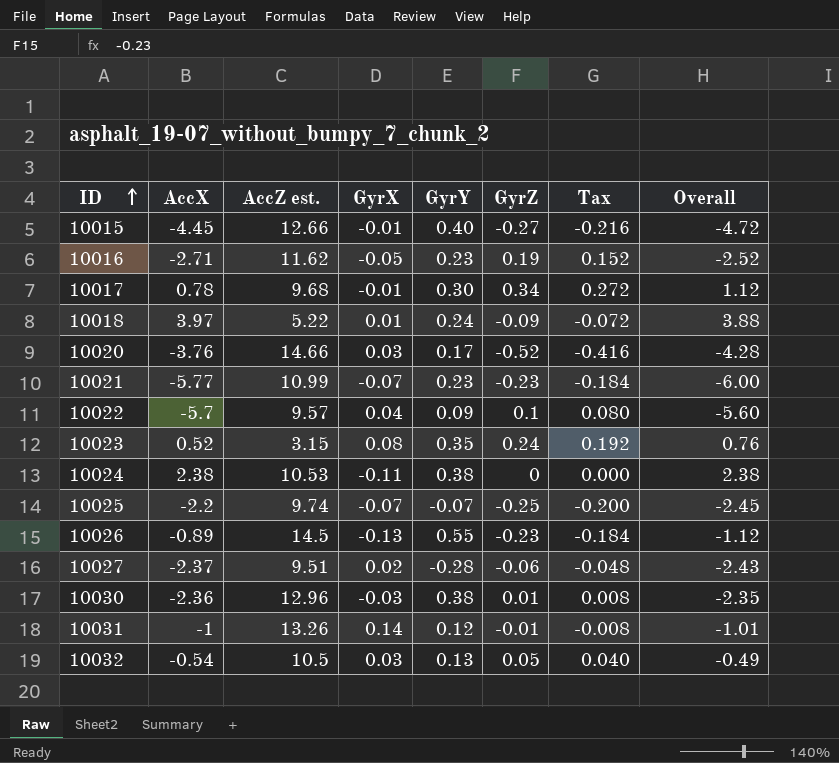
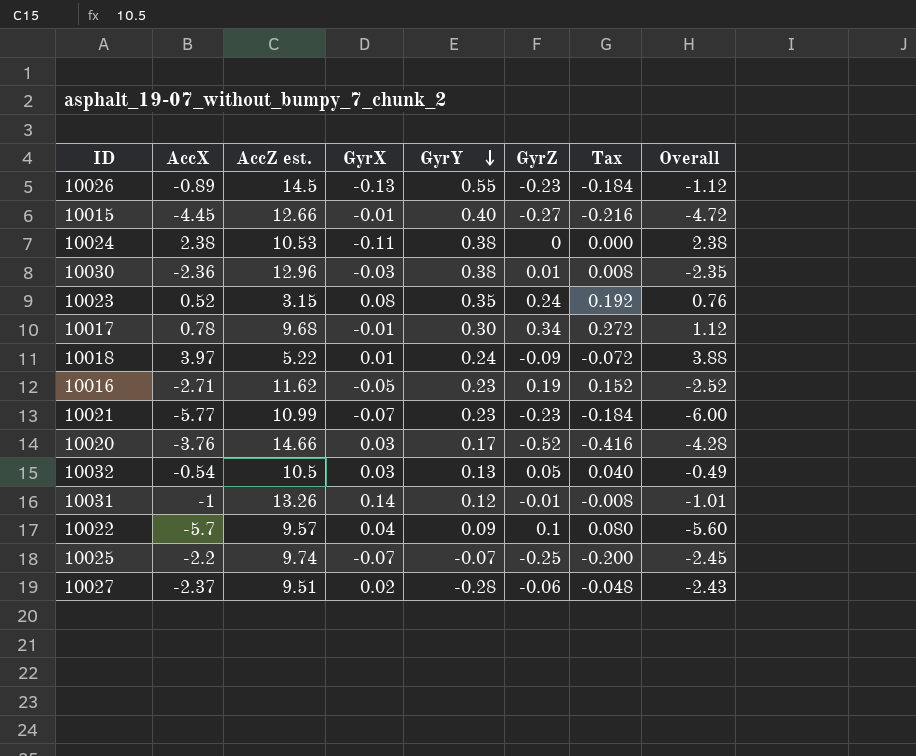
row order: ID ascending -> GyrY descending

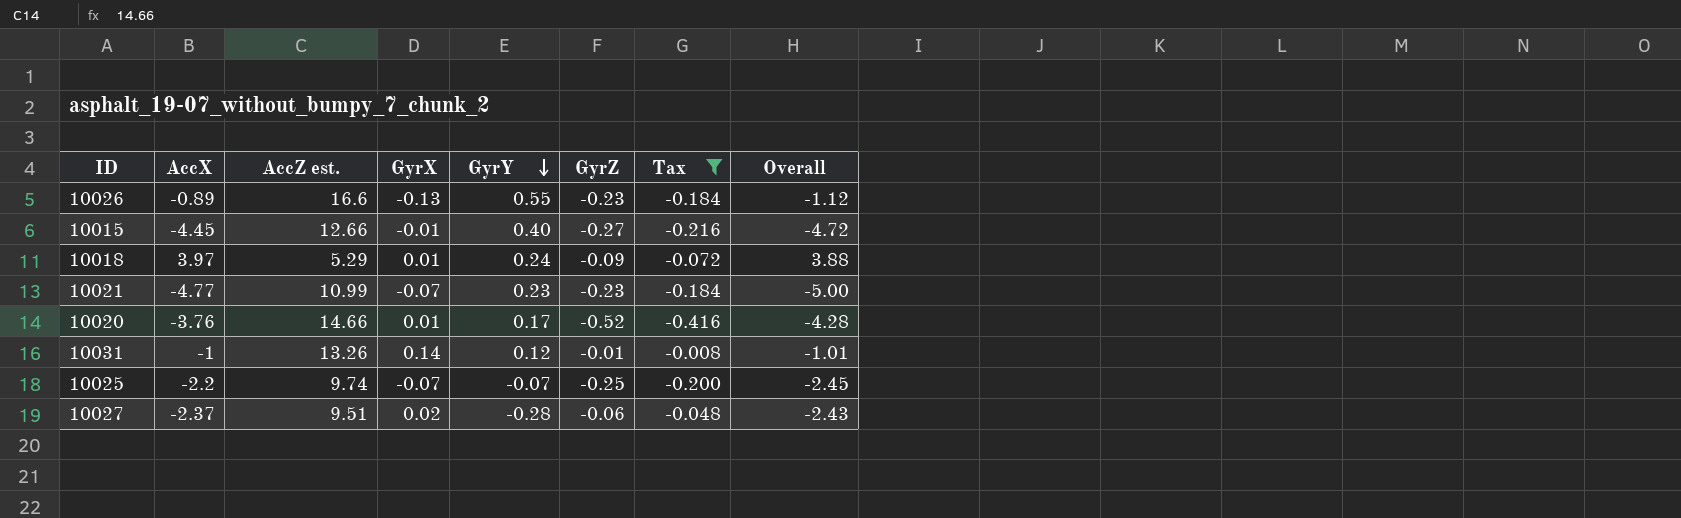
filter: none -> Tax <= -0.008
10026 | AccZ est.: 14.5 -> 16.6
10018 | AccZ est.: 5.22 -> 5.29
10021 | AccX: -5.77 -> -4.77
10021 | Overall: -6.00 -> -5.00
10020 | GyrX: 0.03 -> 0.01

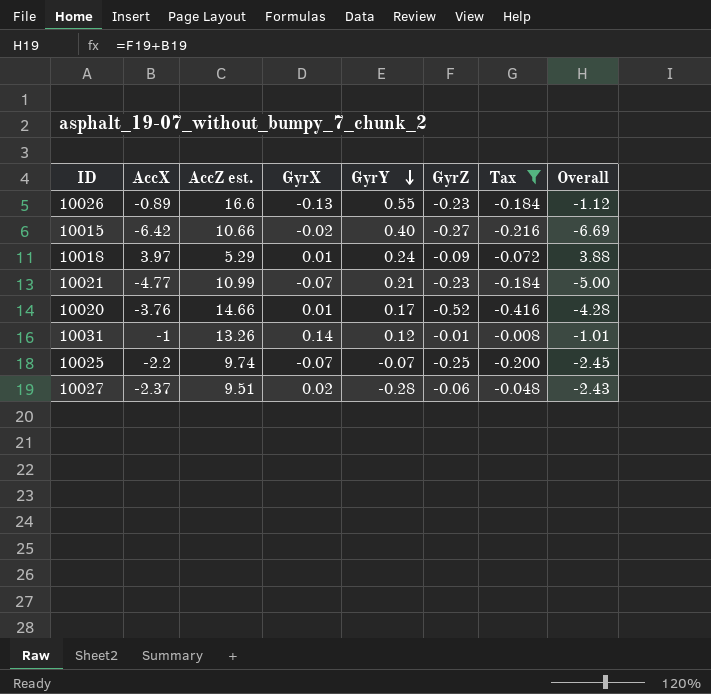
10015 | AccX: -4.45 -> -6.42
10015 | AccZ est.: 12.66 -> 10.66
10015 | GyrX: -0.01 -> -0.02
10015 | Overall: -4.72 -> -6.69
10021 | GyrY: 0.23 -> 0.21

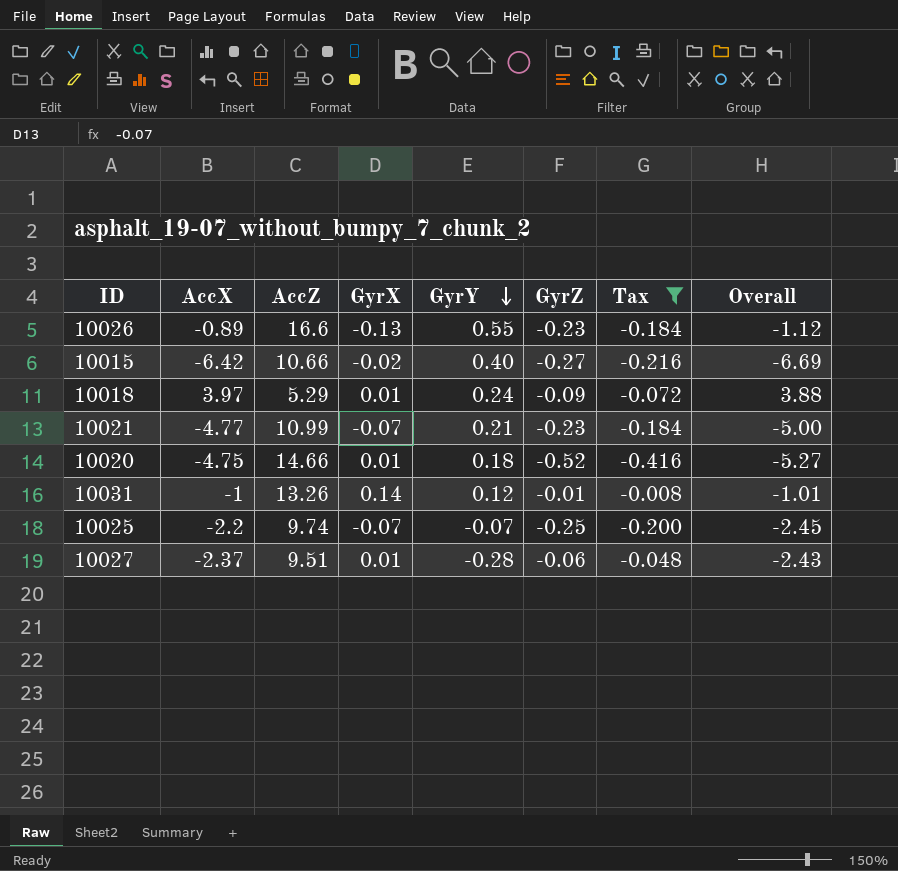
column name: AccZ est. -> AccZ
10020 | AccX: -3.76 -> -4.75
10020 | GyrY: 0.17 -> 0.18
10020 | Overall: -4.28 -> -5.27
10027 | GyrX: 0.02 -> 0.01

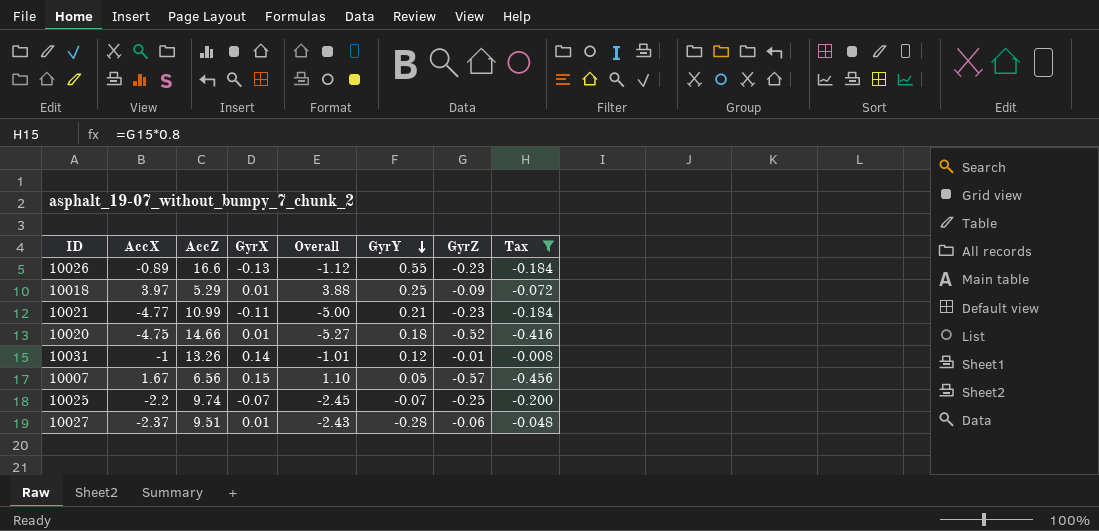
column Overall | position: 8 -> 5
row 10015: -6.42 | 10.66 | -0.02 | 0.40 | -0.27 | -0.216 | -6.69 -> none
10018 | GyrY: 0.24 -> 0.25
10021 | GyrX: -0.07 -> -0.11
row 10007: none -> 1.67 | 6.56 | 0.15 | 1.10 | 0.05 | -0.57 | -0.456

